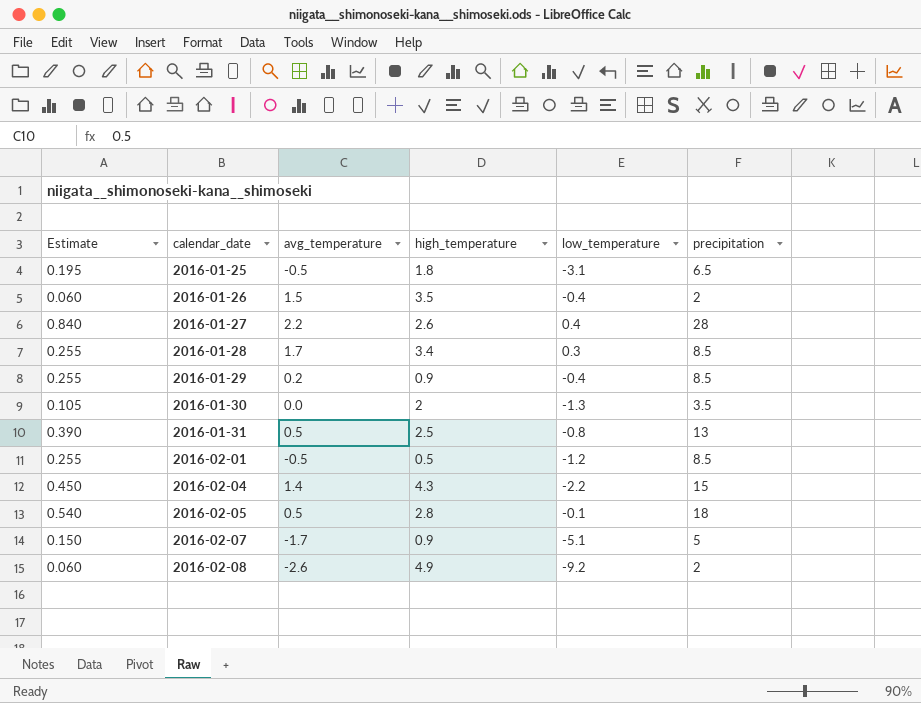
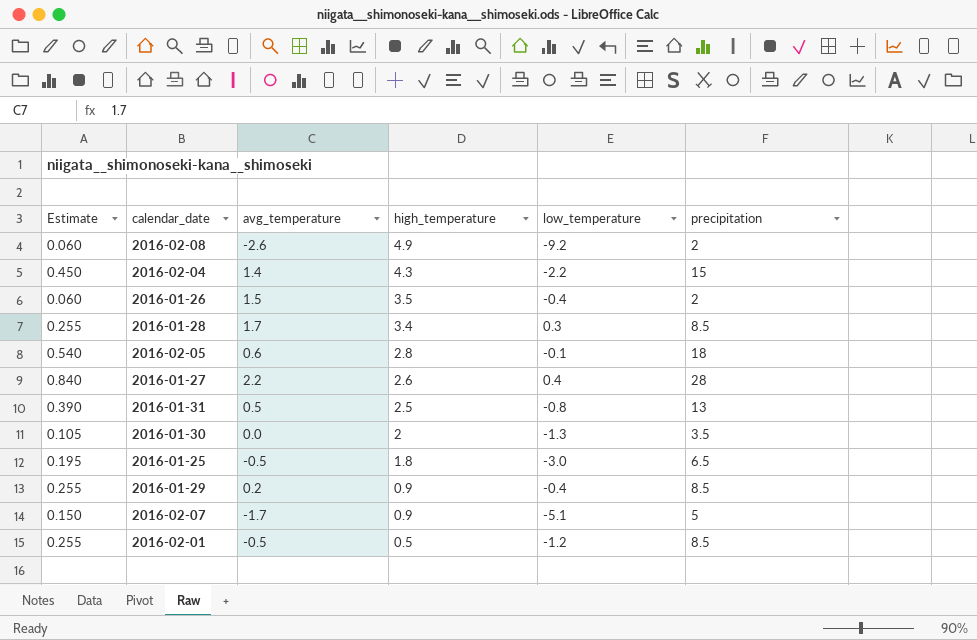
row order: calendar_date ascending -> high_temperature descending
2016-02-05 | avg_temperature: 0.5 -> 0.6
2016-01-25 | low_temperature: -3.1 -> -3.0

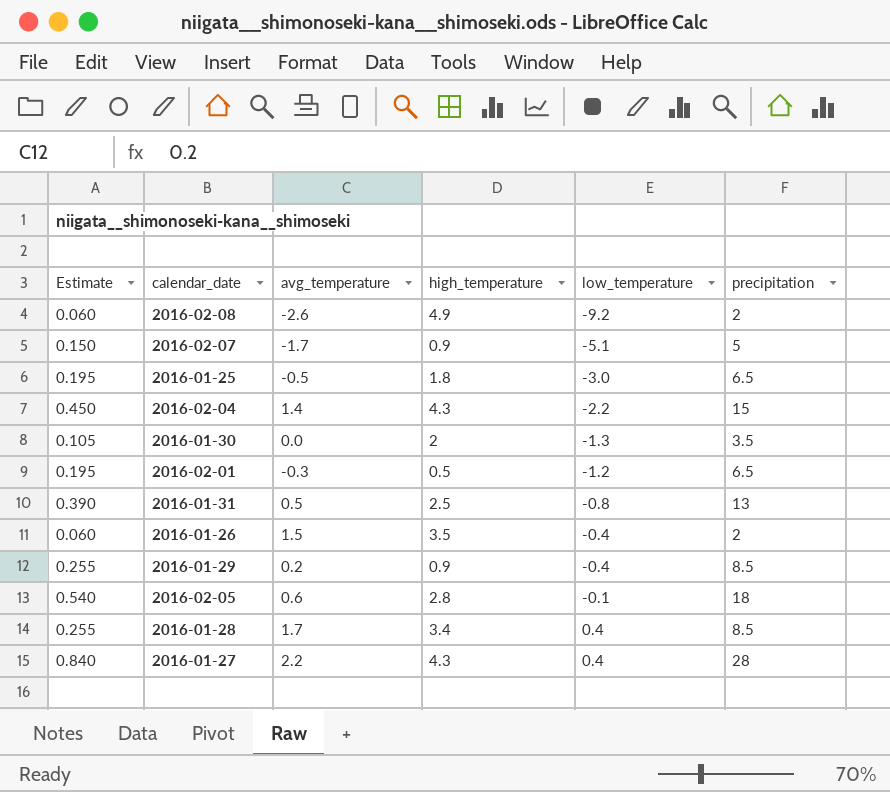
row order: high_temperature descending -> low_temperature ascending
2016-02-01 | Estimate: 0.255 -> 0.195
2016-02-01 | avg_temperature: -0.5 -> -0.3
2016-02-01 | precipitation: 8.5 -> 6.5
2016-01-28 | low_temperature: 0.3 -> 0.4
2016-01-27 | high_temperature: 2.6 -> 4.3

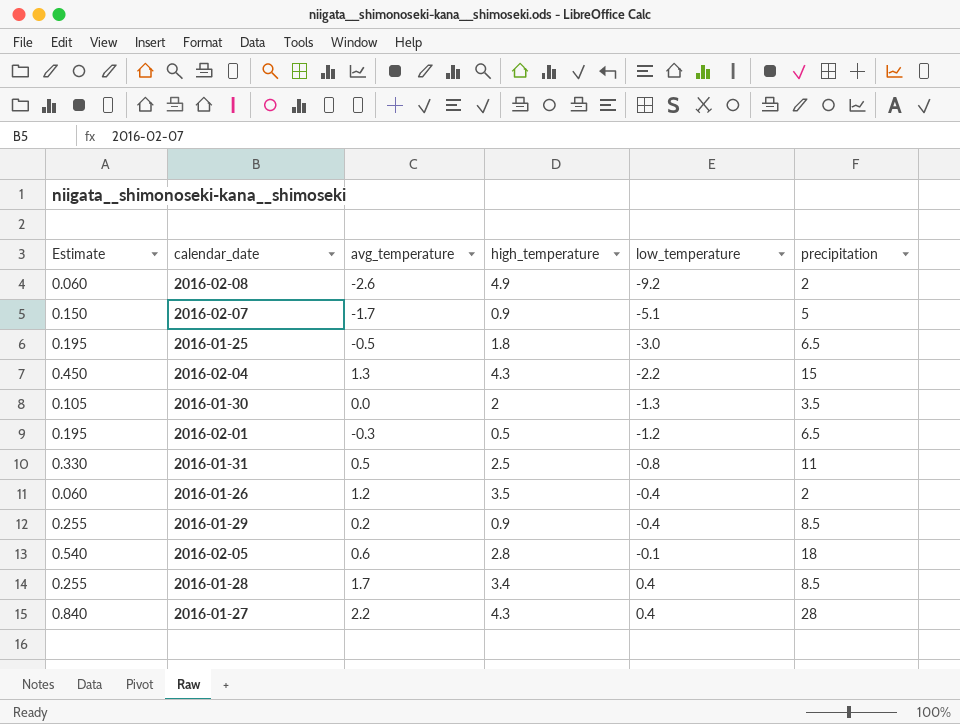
2016-02-04 | avg_temperature: 1.4 -> 1.3
2016-01-31 | Estimate: 0.390 -> 0.330
2016-01-31 | precipitation: 13 -> 11
2016-01-26 | avg_temperature: 1.5 -> 1.2

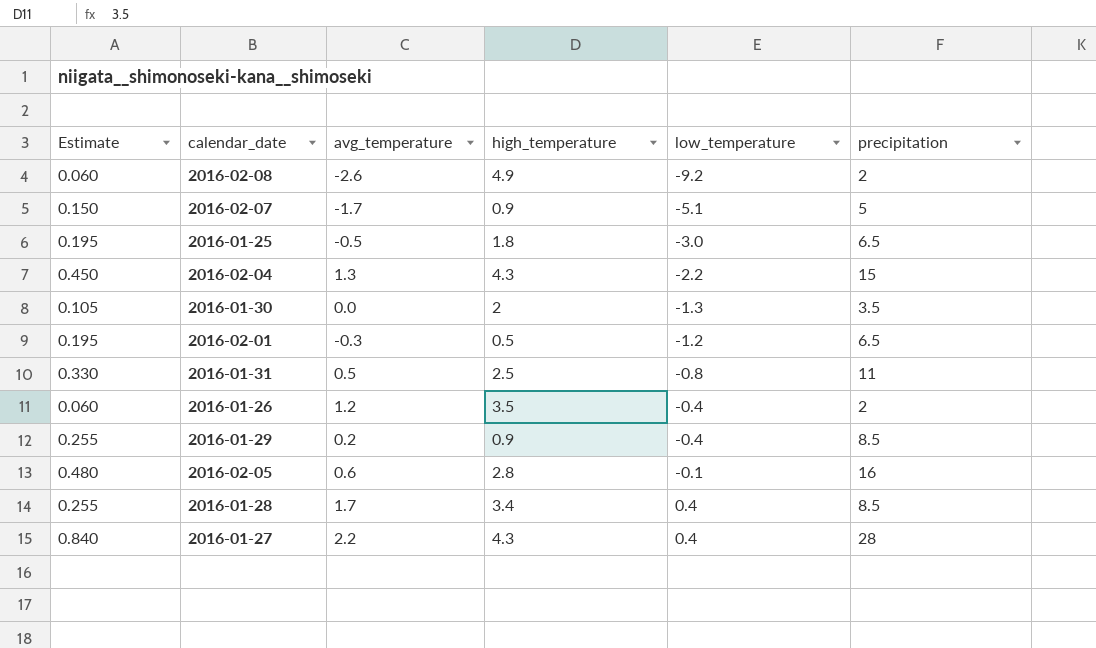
2016-02-05 | Estimate: 0.540 -> 0.480
2016-02-05 | precipitation: 18 -> 16

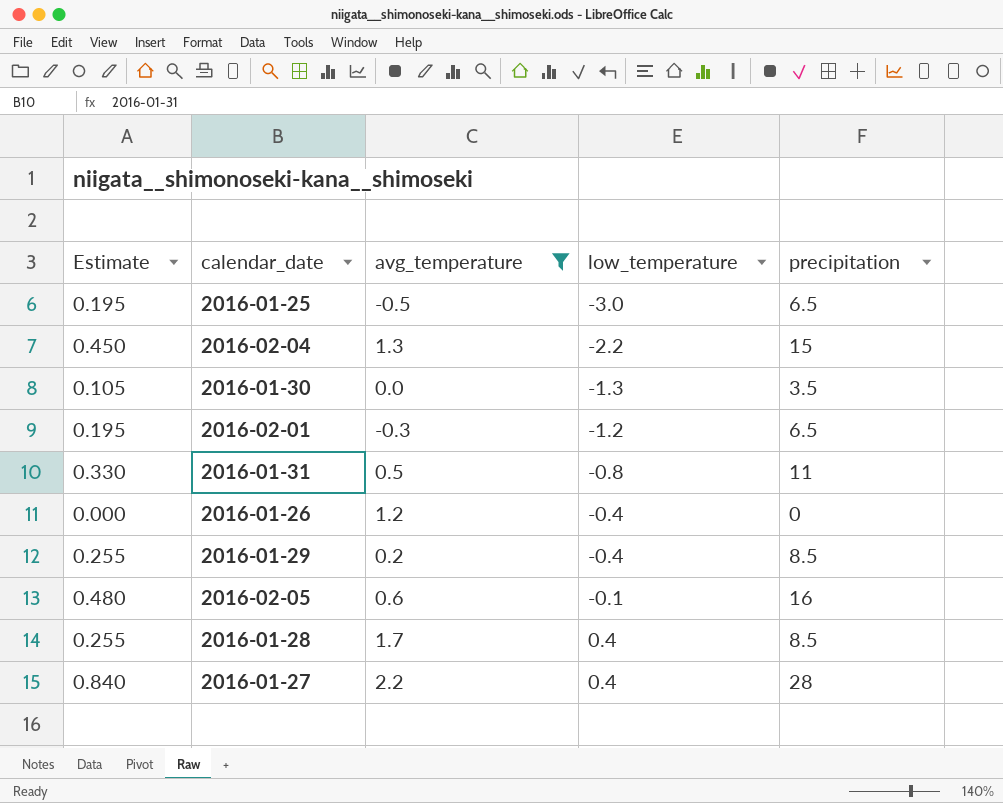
filter: none -> avg_temperature >= -0.5
column high_temperature | position: 4 -> none
2016-01-26 | Estimate: 0.060 -> 0.000
2016-01-26 | precipitation: 2 -> 0

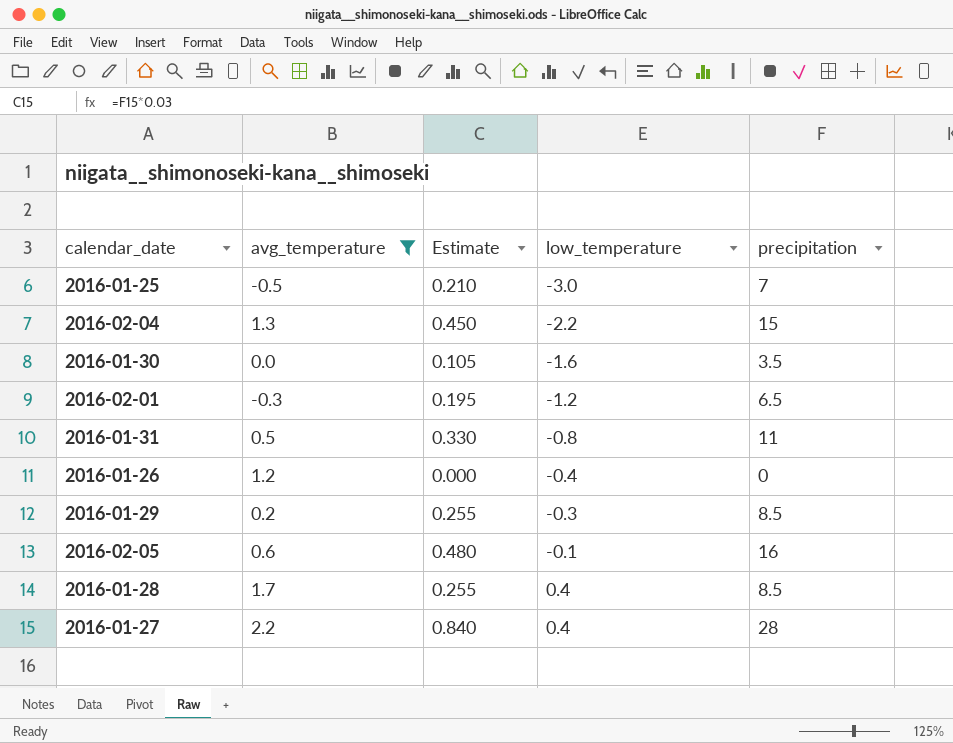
column Estimate | position: 1 -> 3
2016-01-25 | Estimate: 0.195 -> 0.210
2016-01-25 | precipitation: 6.5 -> 7
2016-01-30 | low_temperature: -1.3 -> -1.6
2016-01-29 | low_temperature: -0.4 -> -0.3

